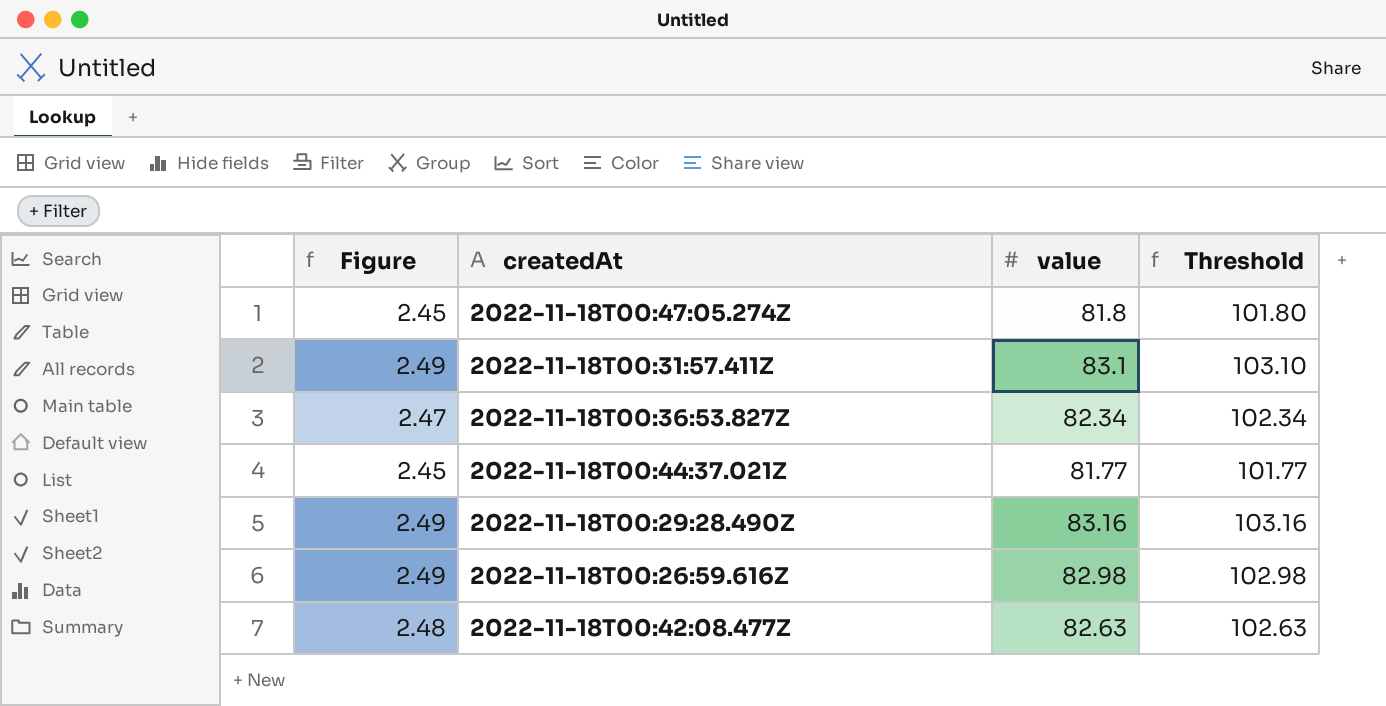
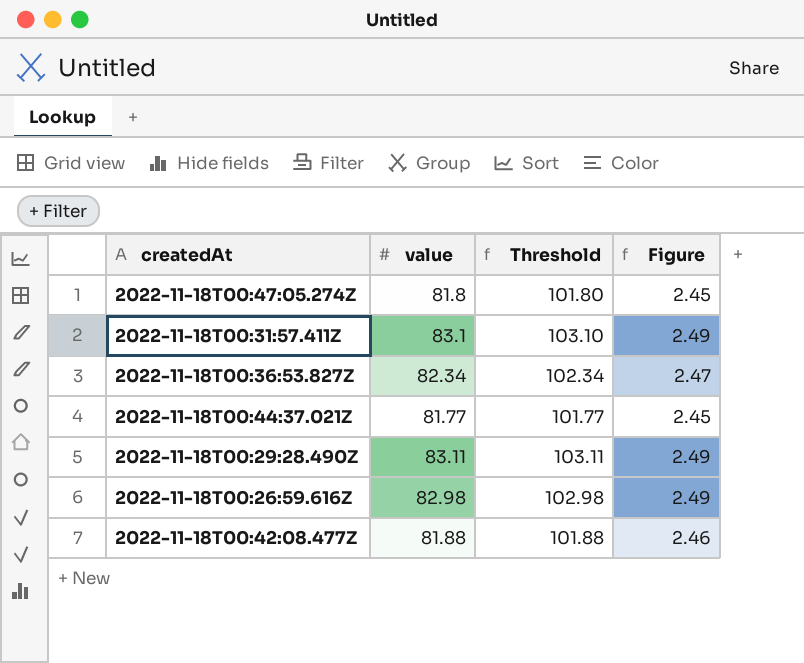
column Figure | position: 1 -> 4
2022-11-18T00:29:28.490Z | value: 83.16 -> 83.11
2022-11-18T00:29:28.490Z | Threshold: 103.16 -> 103.11
2022-11-18T00:42:08.477Z | value: 82.63 -> 81.88
2022-11-18T00:42:08.477Z | Threshold: 102.63 -> 101.88
2022-11-18T00:42:08.477Z | Figure: 2.48 -> 2.46

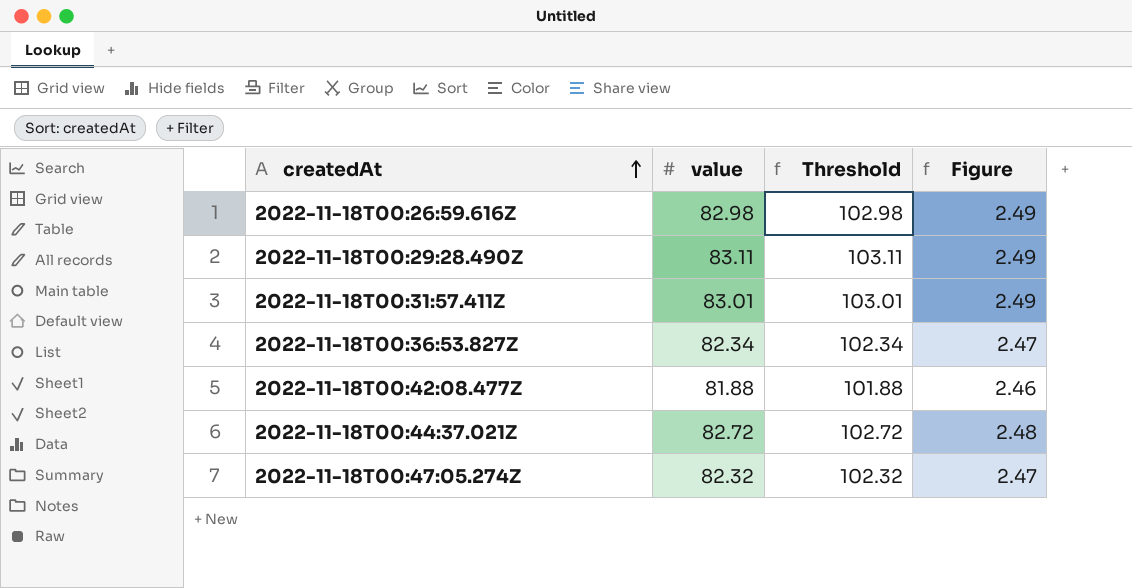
row order: none -> createdAt ascending
2022-11-18T00:31:57.411Z | value: 83.1 -> 83.01
2022-11-18T00:31:57.411Z | Threshold: 103.10 -> 103.01
2022-11-18T00:44:37.021Z | value: 81.77 -> 82.72
2022-11-18T00:44:37.021Z | Threshold: 101.77 -> 102.72
2022-11-18T00:44:37.021Z | Figure: 2.45 -> 2.48
2022-11-18T00:47:05.274Z | value: 81.8 -> 82.32
2022-11-18T00:47:05.274Z | Threshold: 101.80 -> 102.32
2022-11-18T00:47:05.274Z | Figure: 2.45 -> 2.47

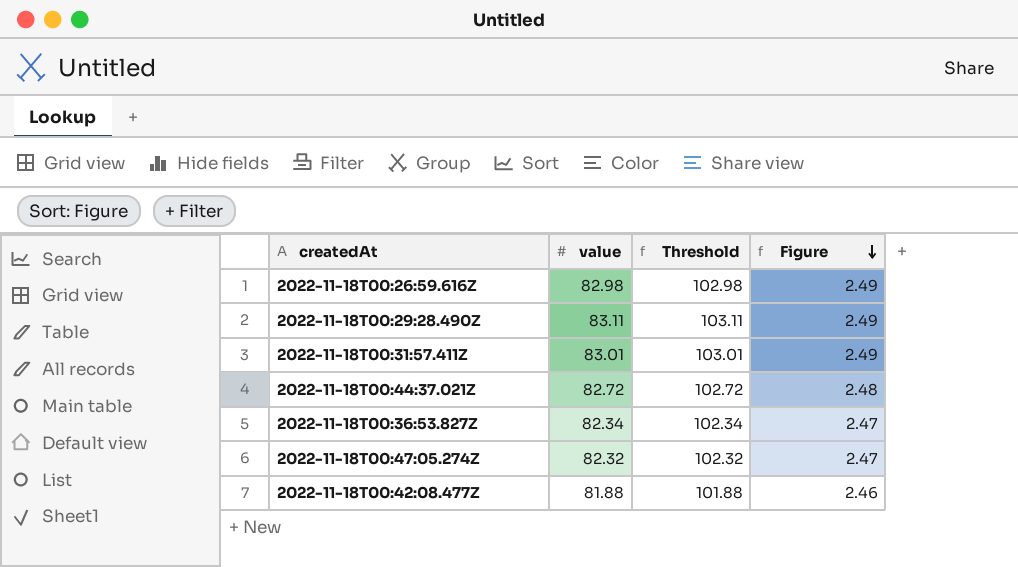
row order: createdAt ascending -> Figure descending

